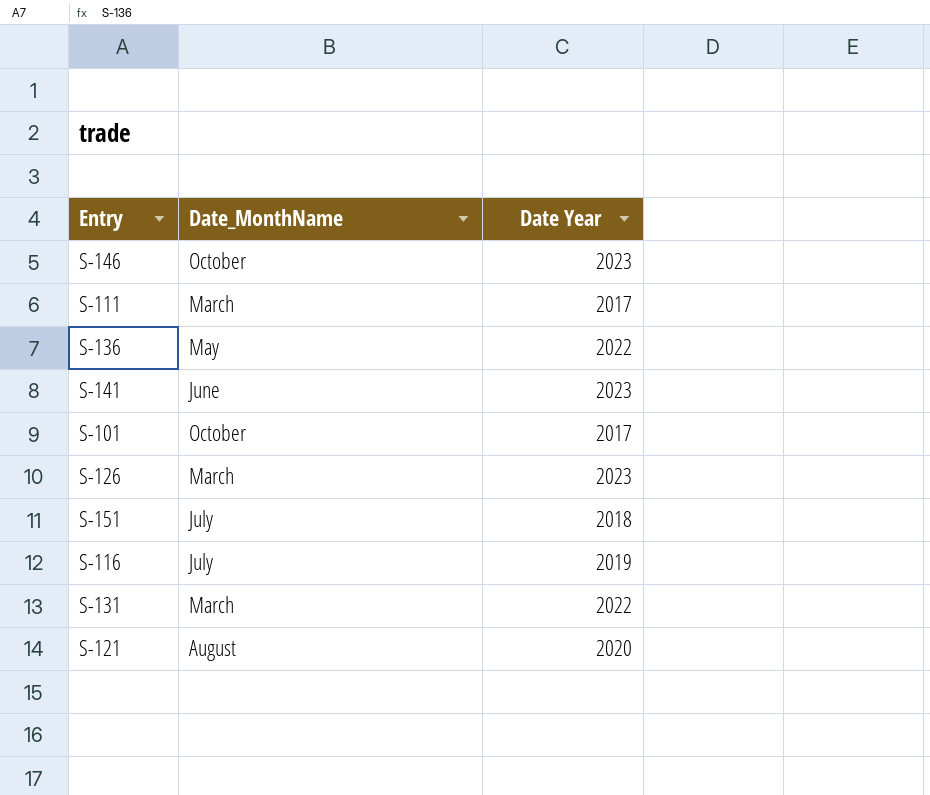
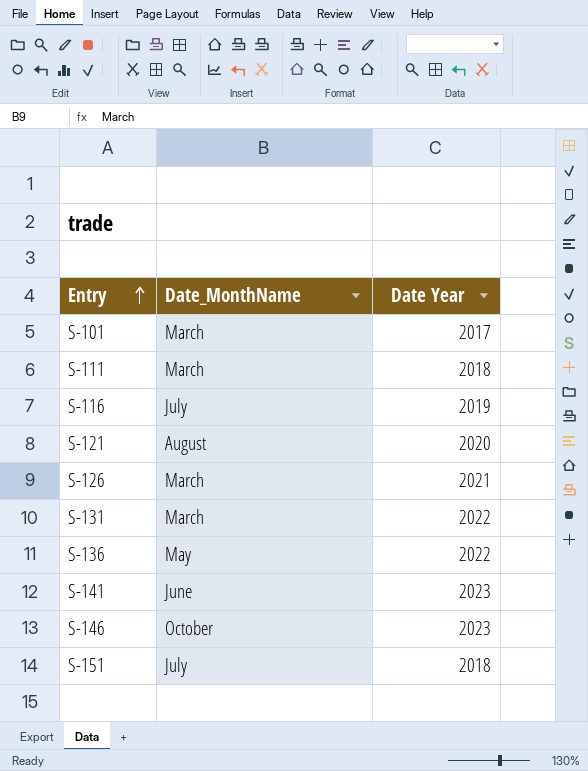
row order: none -> Entry ascending
S-101 | Date_MonthName: October -> March
S-111 | Date Year: 2017 -> 2018
S-126 | Date Year: 2023 -> 2021

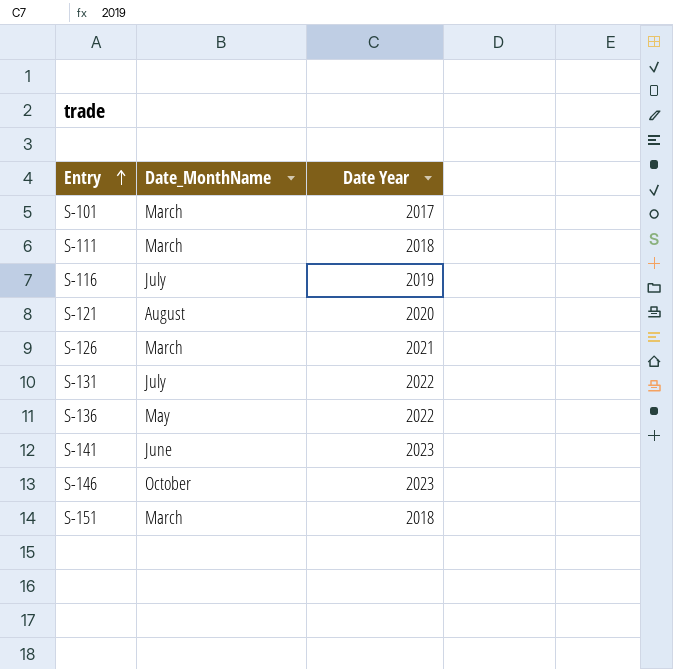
S-131 | Date_MonthName: March -> July
S-151 | Date_MonthName: July -> March

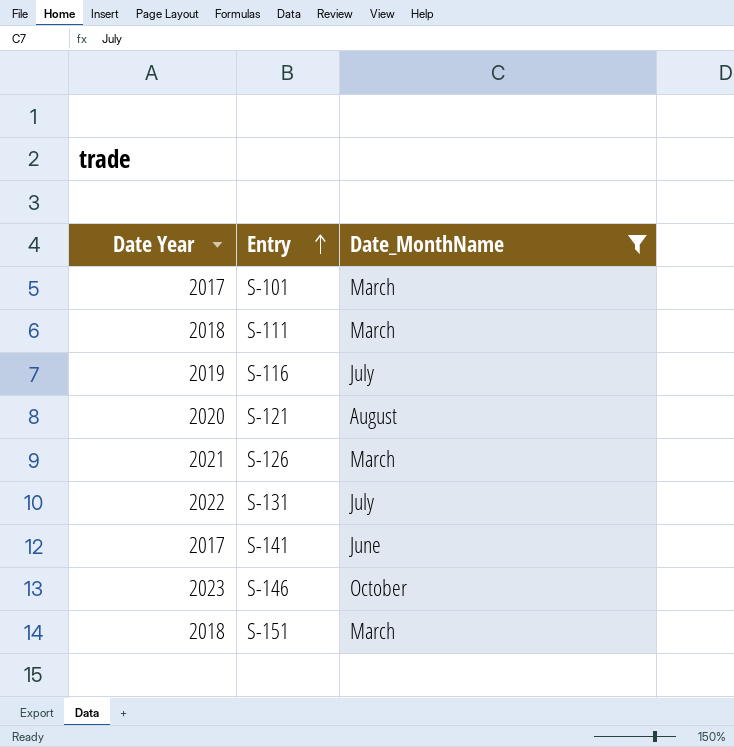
filter: none -> Date_MonthName != May
column Date Year | position: 3 -> 1
S-141 | Date Year: 2023 -> 2017

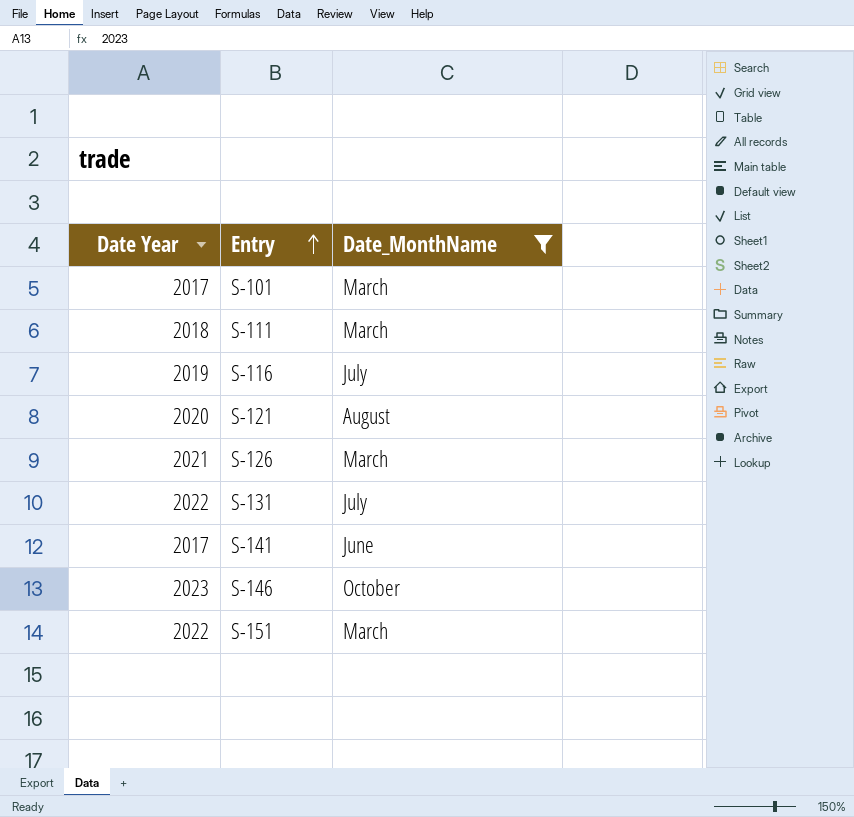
S-151 | Date Year: 2018 -> 2022

